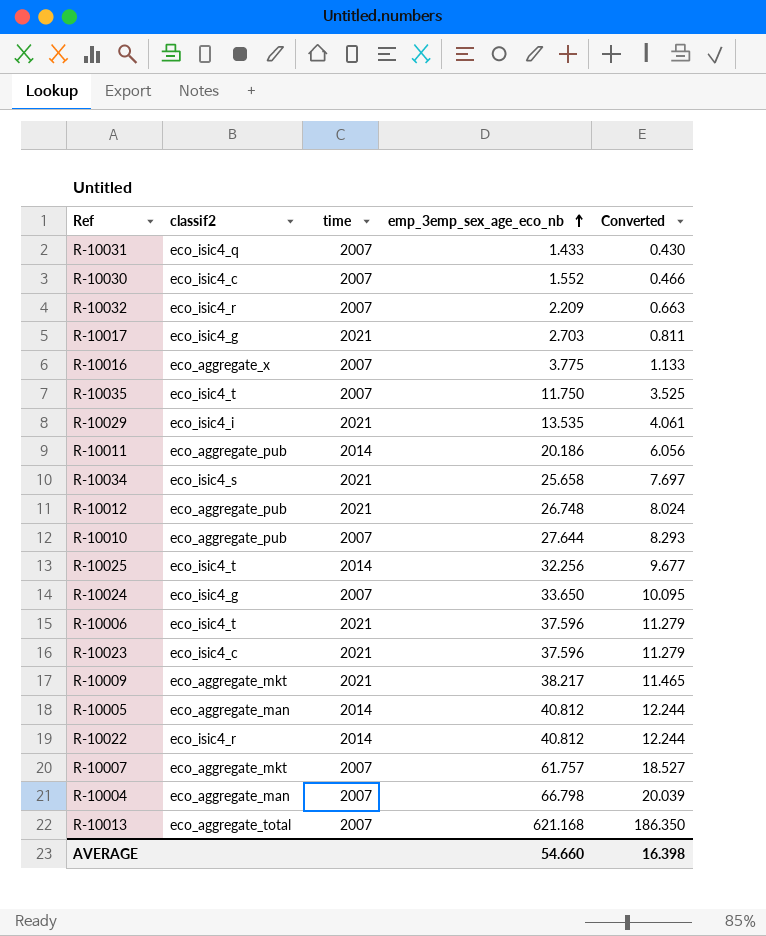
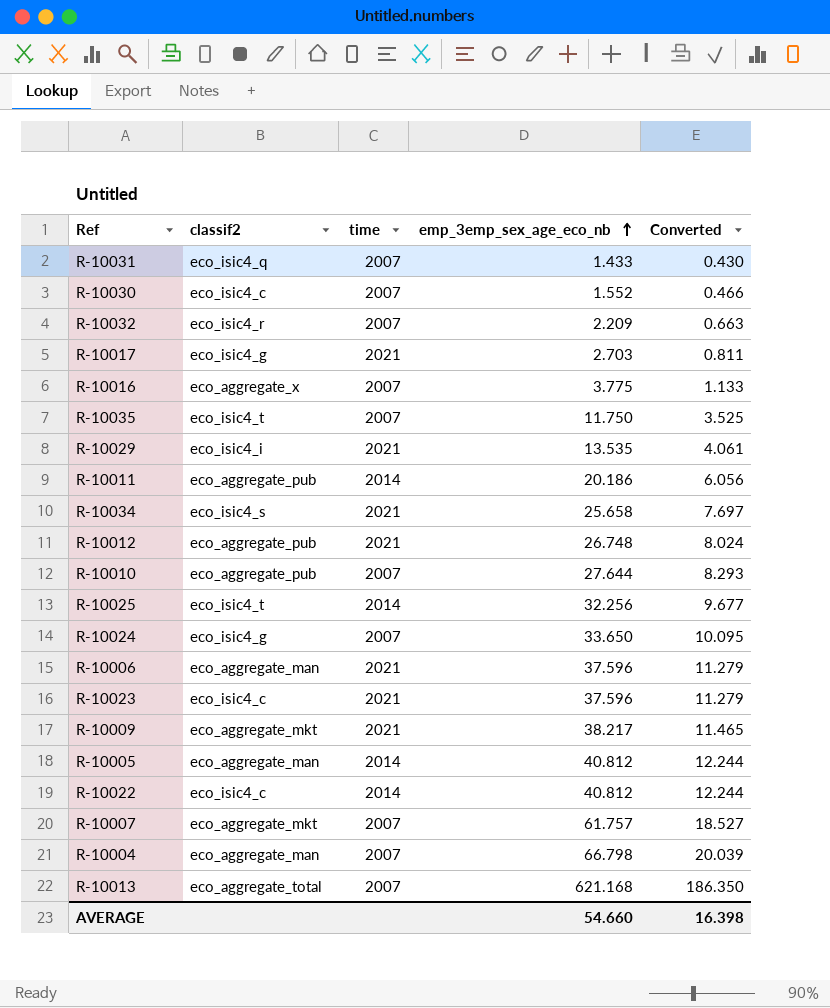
R-10006 | classif2: eco_isic4_t -> eco_aggregate_man
R-10022 | classif2: eco_isic4_r -> eco_isic4_c

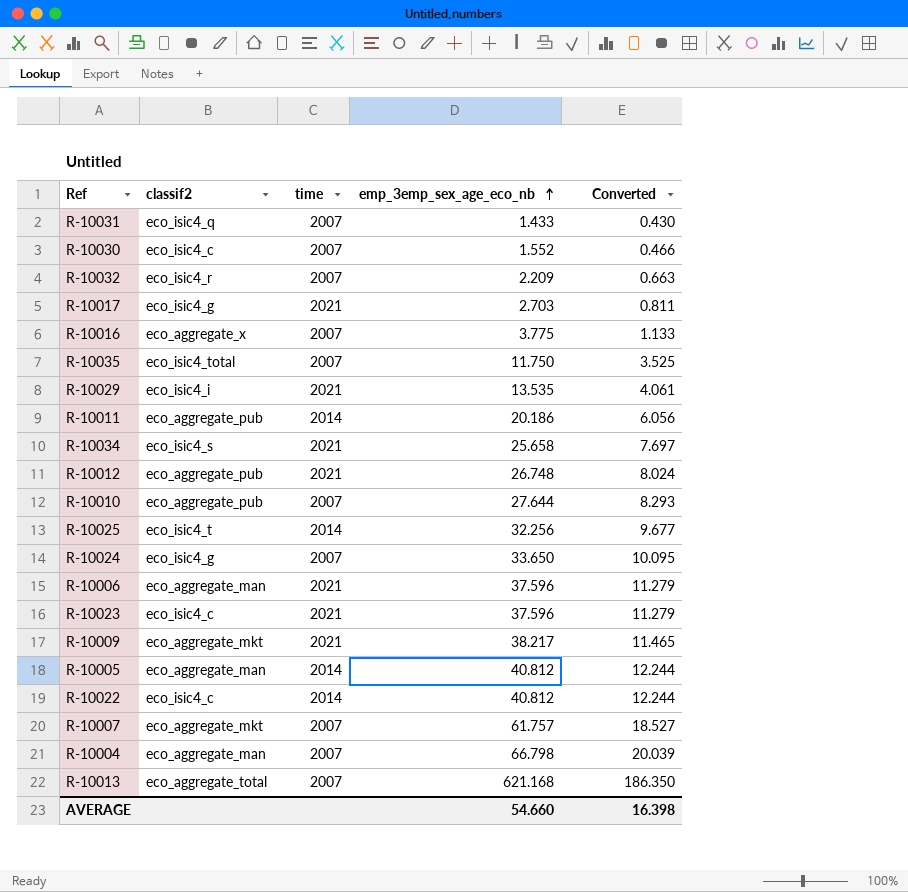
R-10035 | classif2: eco_isic4_t -> eco_isic4_total

